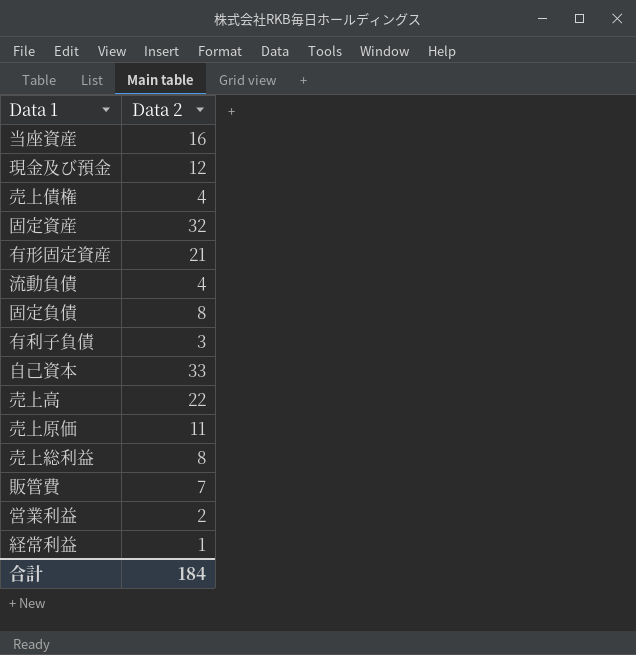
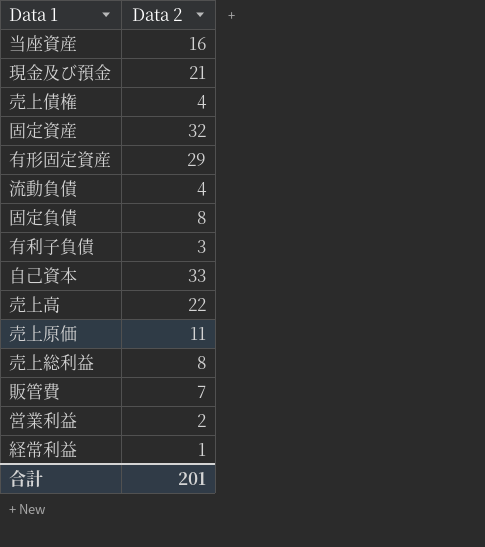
現金及び預金 | Data 2: 12 -> 21
有形固定資産 | Data 2: 21 -> 29
合計 | Data 2: 184 -> 201

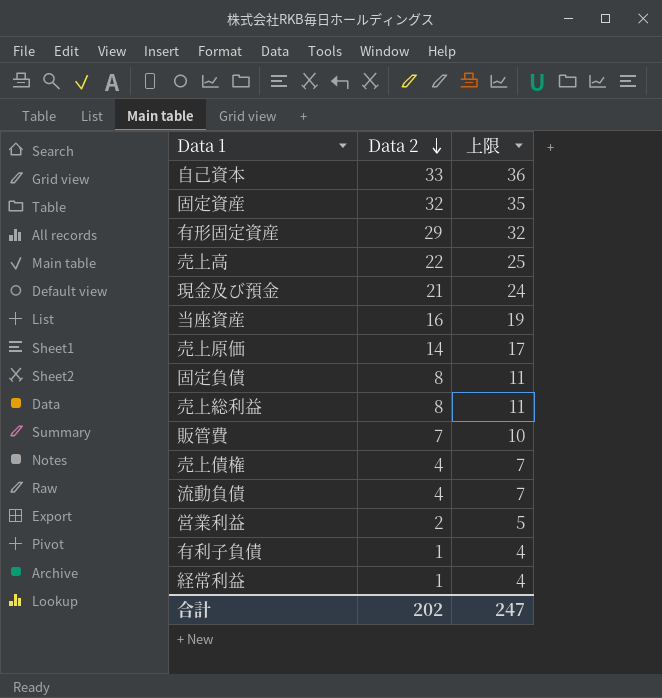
row order: none -> Data 2 descending
column 上限 | formula: none -> [Data 2] + 3
売上原価 | Data 2: 11 -> 14
有利子負債 | Data 2: 3 -> 1
合計 | Data 2: 201 -> 202

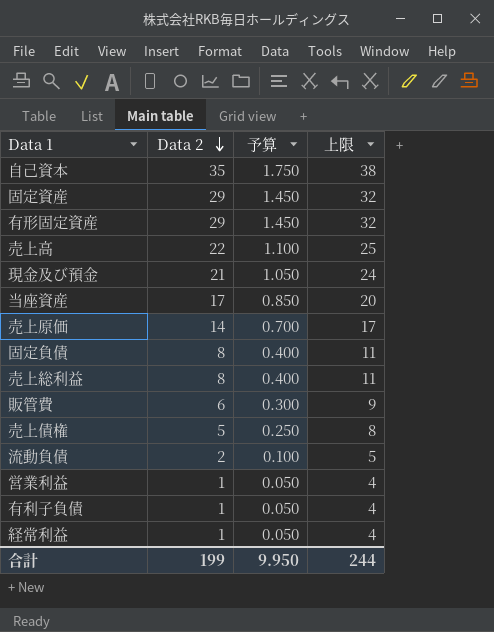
column 予算 | formula: none -> [Data 2] * 0.05
自己資本 | Data 2: 33 -> 35
自己資本 | 上限: 36 -> 38
固定資産 | Data 2: 32 -> 29
固定資産 | 上限: 35 -> 32
当座資産 | Data 2: 16 -> 17
当座資産 | 上限: 19 -> 20
販管費 | Data 2: 7 -> 6
販管費 | 上限: 10 -> 9
売上債権 | Data 2: 4 -> 5
売上債権 | 上限: 7 -> 8
流動負債 | Data 2: 4 -> 2
流動負債 | 上限: 7 -> 5
営業利益 | Data 2: 2 -> 1
営業利益 | 上限: 5 -> 4
合計 | Data 2: 202 -> 199
合計 | 上限: 247 -> 244

